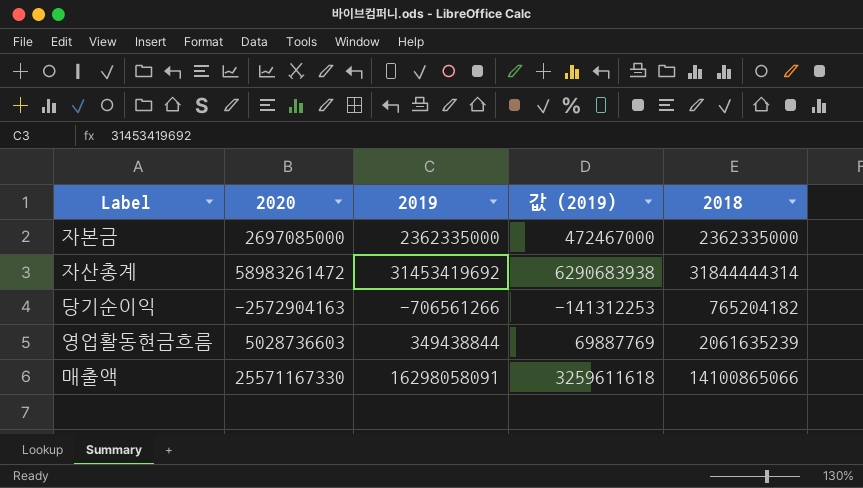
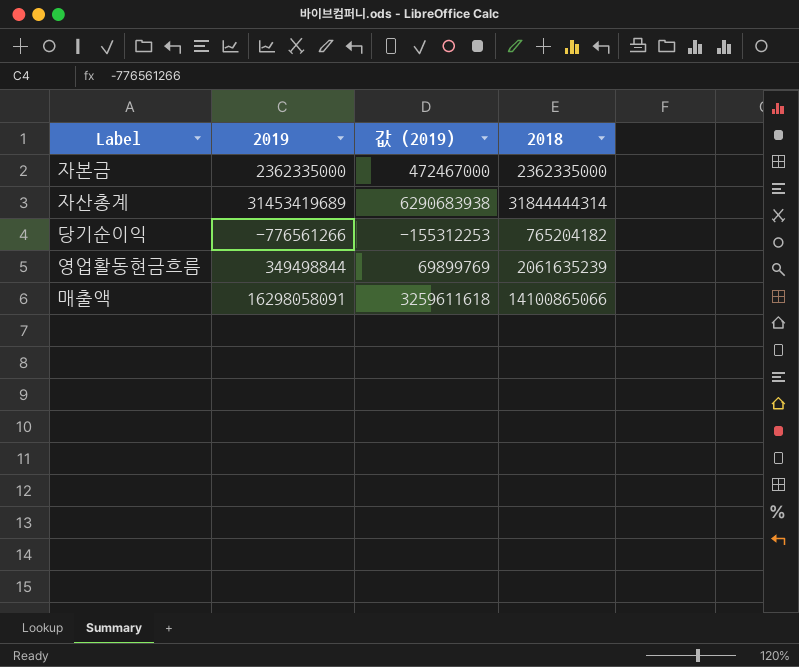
column 2020 | position: 2 -> none
자산총계 | 2019: 31453419692 -> 31453419689
당기순이익 | 2019: -706561266 -> -776561266
당기순이익 | 값 (2019): -141312253 -> -155312253
영업활동현금흐름 | 2019: 349438844 -> 349498844
영업활동현금흐름 | 값 (2019): 69887769 -> 69899769

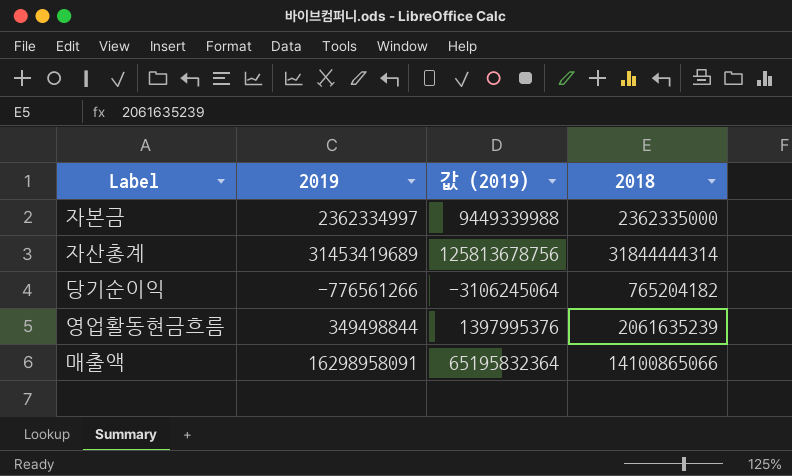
column 값 (2019) | formula: [2019] * 0.2 -> [2019] * 4
자본금 | 2019: 2362335000 -> 2362334997
매출액 | 2019: 16298058091 -> 16298958091

